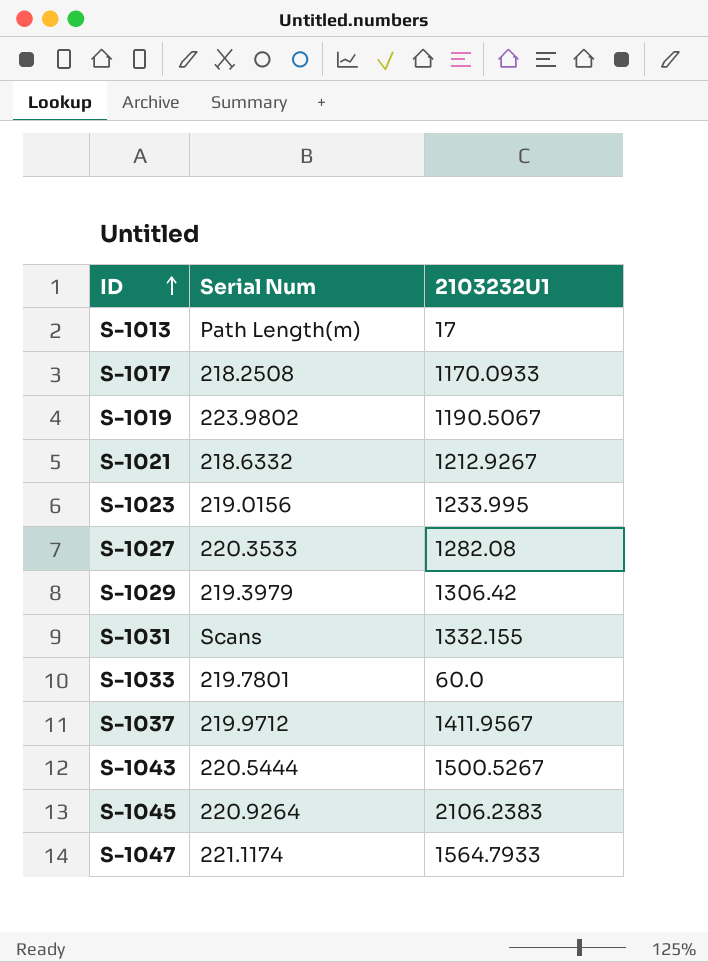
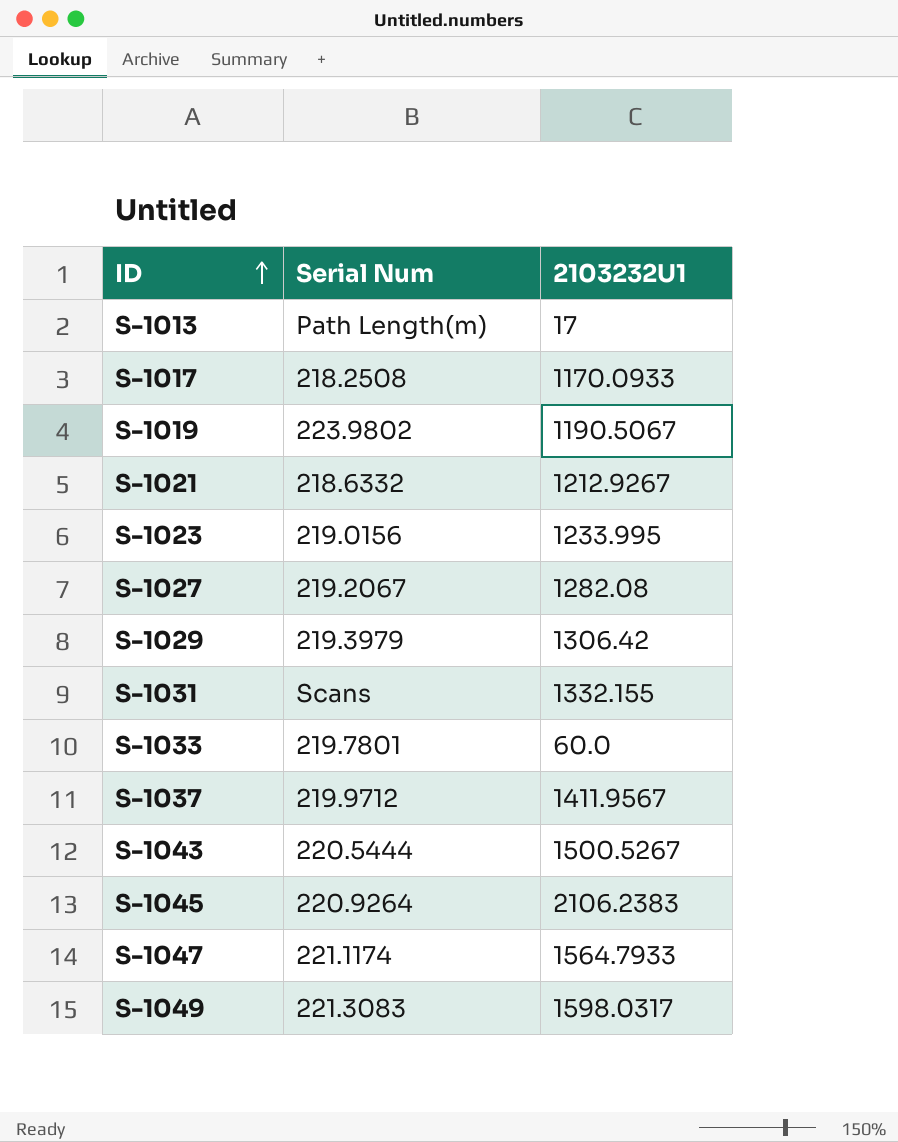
S-1027 | Serial Num: 220.3533 -> 219.2067
row S-1049: none -> 221.3083 | 1598.0317

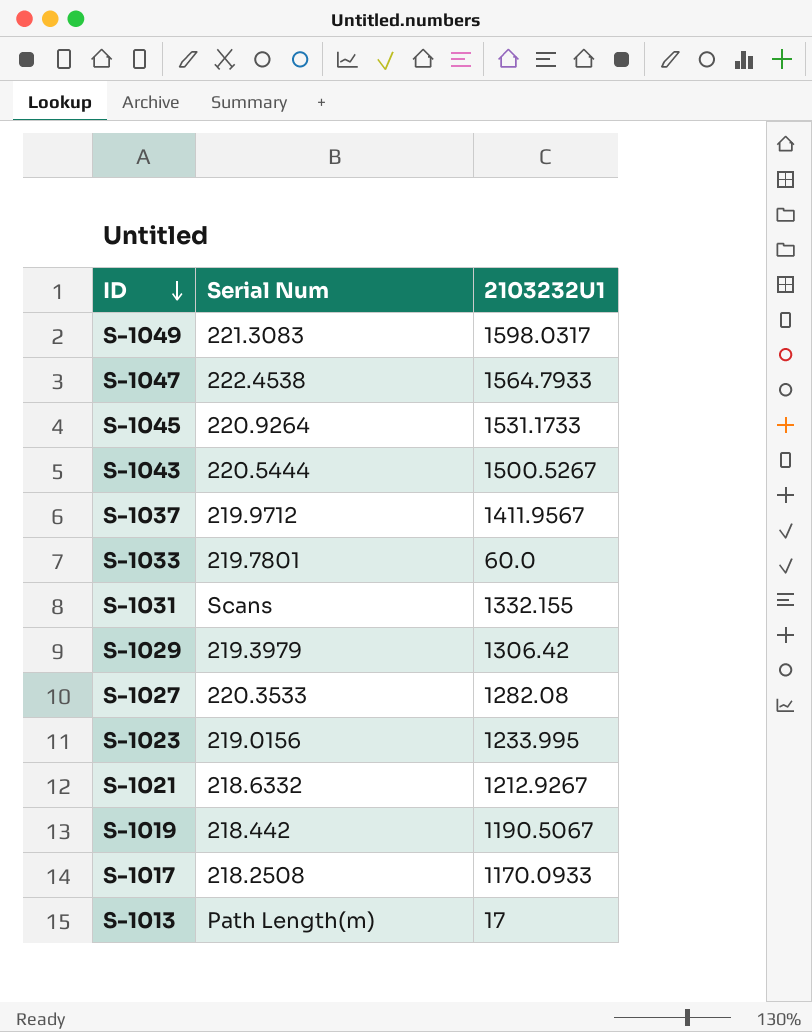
row order: ID ascending -> ID descending
S-1047 | Serial Num: 221.1174 -> 222.4538
S-1045 | 2103232U1: 2106.2383 -> 1531.1733
S-1027 | Serial Num: 219.2067 -> 220.3533
S-1019 | Serial Num: 223.9802 -> 218.442

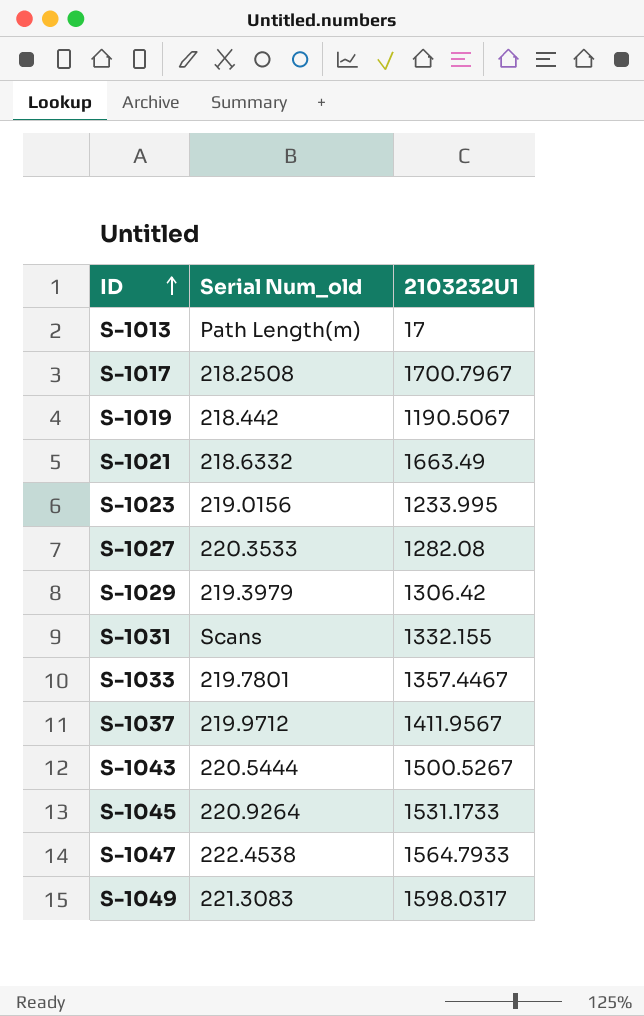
row order: ID descending -> ID ascending
column name: Serial Num -> Serial Num_old
S-1017 | 2103232U1: 1170.0933 -> 1700.7967
S-1021 | 2103232U1: 1212.9267 -> 1663.49
S-1033 | 2103232U1: 60.0 -> 1357.4467

